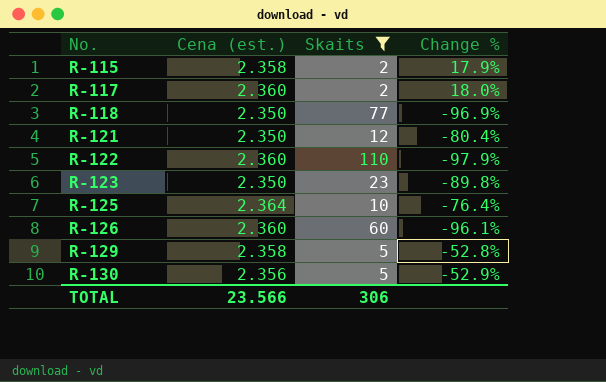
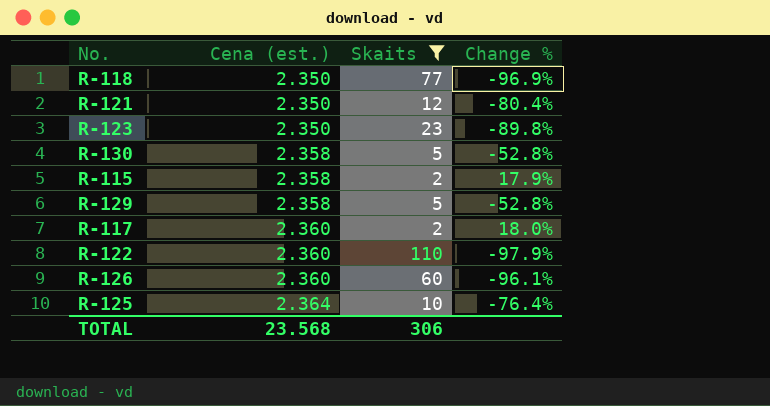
row order: No. ascending -> Cena (est.) ascending
R-130 | Cena (est.): 2.356 -> 2.358
R-130 | Change %: -52.9% -> -52.8%
TOTAL | Cena (est.): 23.566 -> 23.568

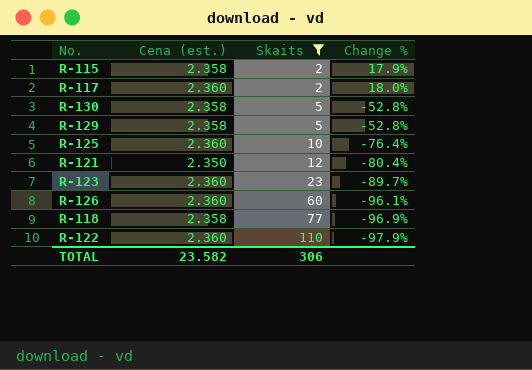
row order: Cena (est.) ascending -> Skaits ascending
R-125 | Cena (est.): 2.364 -> 2.360
R-123 | Cena (est.): 2.350 -> 2.360
R-123 | Change %: -89.8% -> -89.7%
R-118 | Cena (est.): 2.350 -> 2.358
TOTAL | Cena (est.): 23.568 -> 23.582

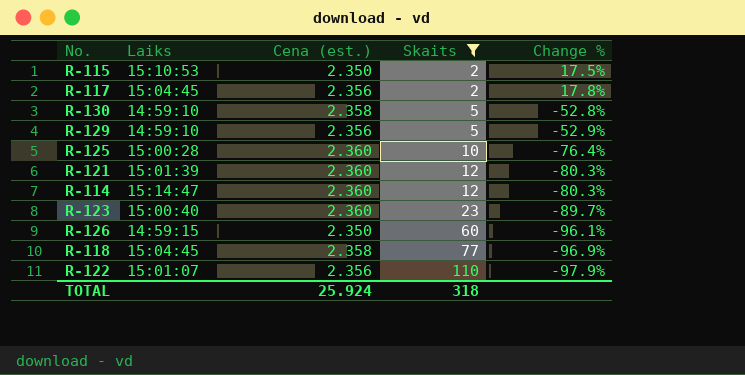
column Laiks | position: none -> 2
R-115 | Cena (est.): 2.358 -> 2.350
R-115 | Change %: 17.9% -> 17.5%
R-117 | Cena (est.): 2.360 -> 2.356
R-117 | Change %: 18.0% -> 17.8%
R-129 | Cena (est.): 2.358 -> 2.356
R-129 | Change %: -52.8% -> -52.9%
R-121 | Cena (est.): 2.350 -> 2.360
R-121 | Change %: -80.4% -> -80.3%
row R-114: none -> 15:14:47 | 2.360 | 12 | -80.3%
R-126 | Cena (est.): 2.360 -> 2.350
R-122 | Cena (est.): 2.360 -> 2.356
TOTAL | Cena (est.): 23.582 -> 25.924
TOTAL | Skaits: 306 -> 318

